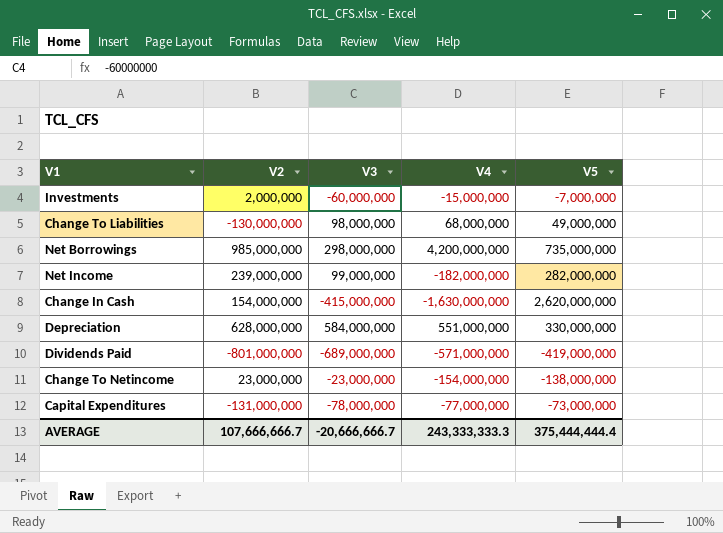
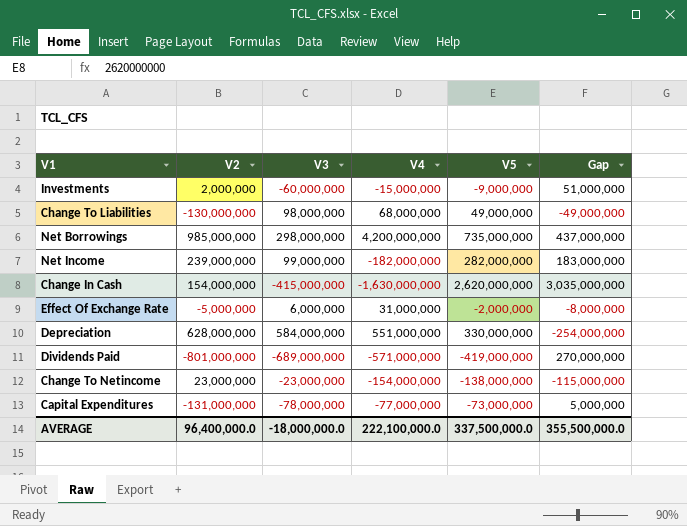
column Gap | formula: none -> [V5] - [V3]
Investments | V5: -7,000,000 -> -9,000,000
row Effect Of Exchange Rate: none -> -5,000,000 | 6,000,000 | 31,000,000 | -2,000,000 | -8,000,000
AVERAGE | V2: 107,666,666.7 -> 96,400,000.0
AVERAGE | V3: -20,666,666.7 -> -18,000,000.0
AVERAGE | V4: 243,333,333.3 -> 222,100,000.0
AVERAGE | V5: 375,444,444.4 -> 337,500,000.0

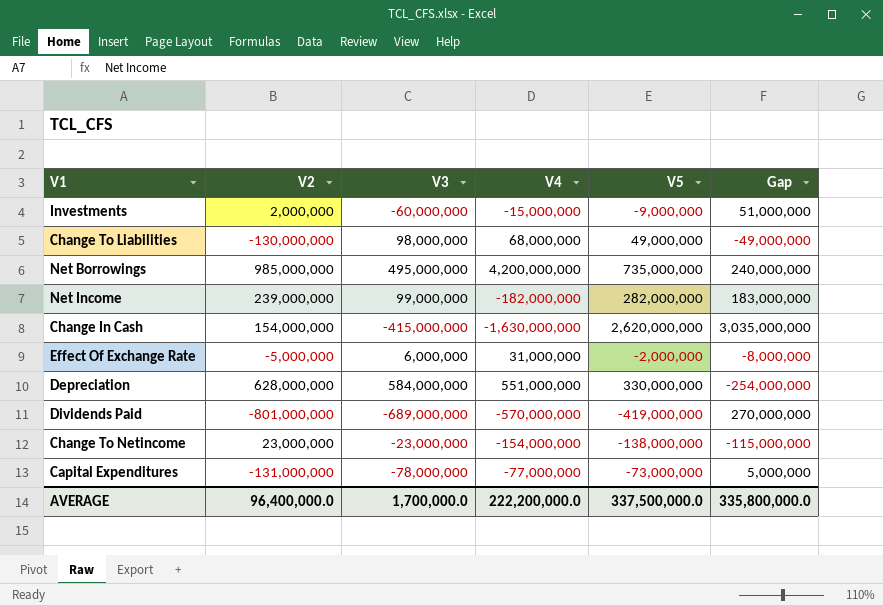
Net Borrowings | V3: 298,000,000 -> 495,000,000
Net Borrowings | Gap: 437,000,000 -> 240,000,000
Dividends Paid | V4: -571,000,000 -> -570,000,000
AVERAGE | V3: -18,000,000.0 -> 1,700,000.0
AVERAGE | V4: 222,100,000.0 -> 222,200,000.0
AVERAGE | Gap: 355,500,000.0 -> 335,800,000.0

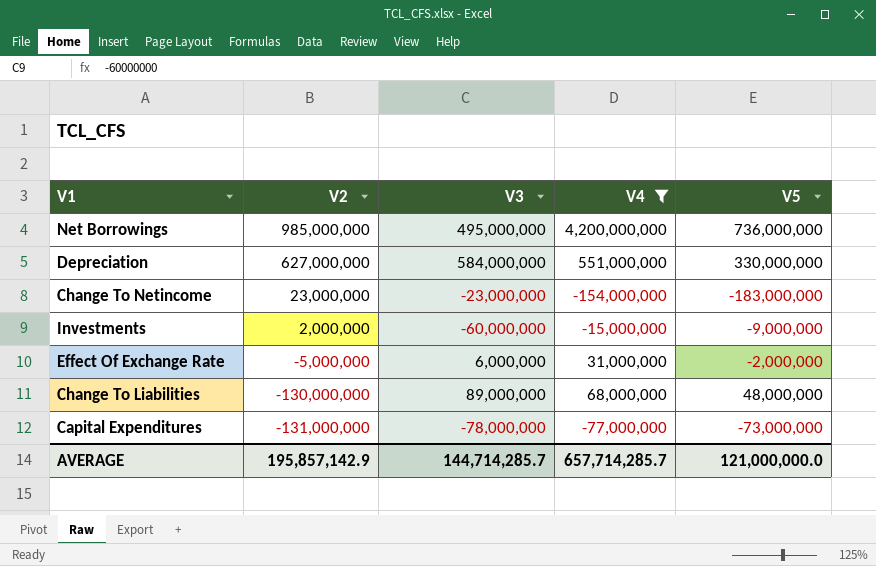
filter: none -> V4 >= -154,000,000
row order: none -> V2 descending
column Gap | formula: [V5] - [V3] -> none
Net Borrowings | V5: 735,000,000 -> 736,000,000
Depreciation | V2: 628,000,000 -> 627,000,000
Change To Netincome | V5: -138,000,000 -> -183,000,000
Change To Liabilities | V3: 98,000,000 -> 89,000,000
Change To Liabilities | V5: 49,000,000 -> 48,000,000
AVERAGE | V2: 96,400,000.0 -> 195,857,142.9
AVERAGE | V3: 1,700,000.0 -> 144,714,285.7
AVERAGE | V4: 222,200,000.0 -> 657,714,285.7
AVERAGE | V5: 337,500,000.0 -> 121,000,000.0

